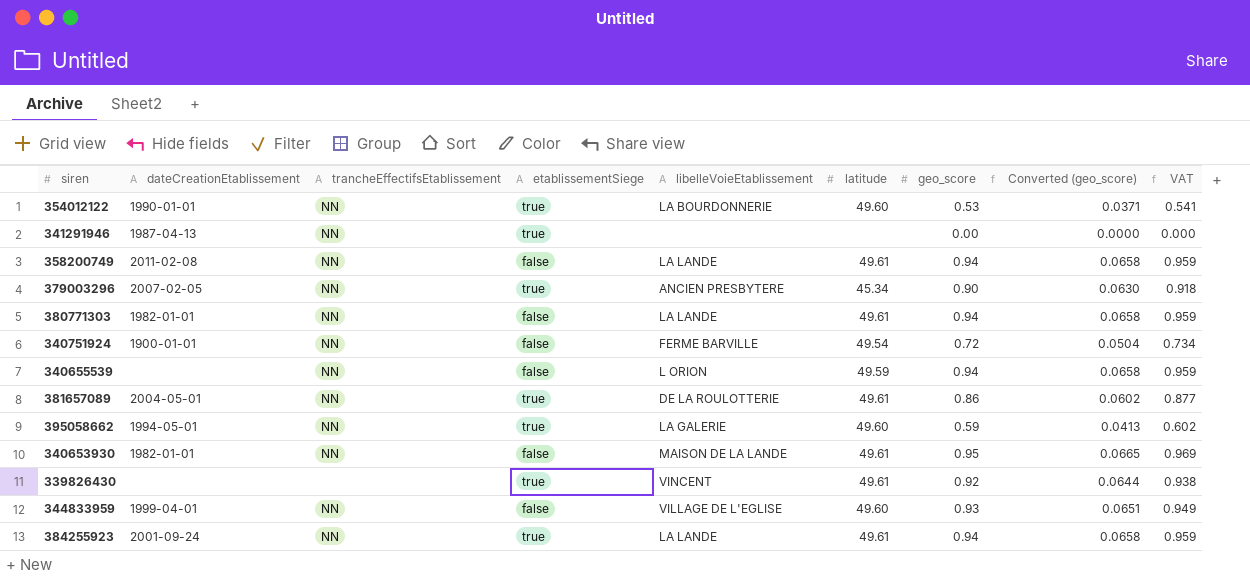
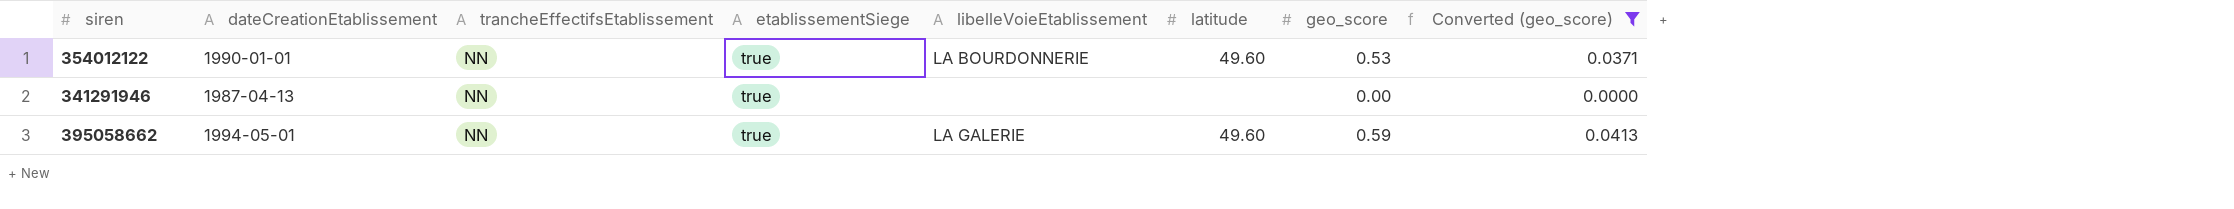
filter: none -> Converted (geo_score) <= 0.0413
column VAT | formula: [geo_score] * 1.02 -> none

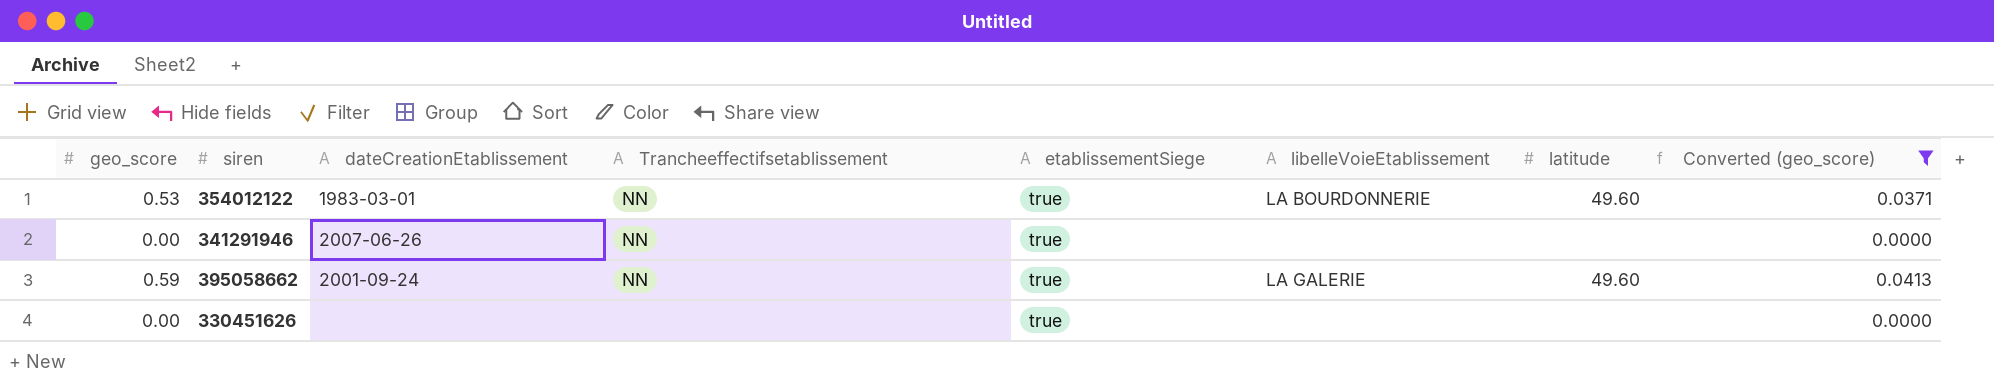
column geo_score | position: 7 -> 1
column name: trancheEffectifsEtablissement -> Trancheeffectifsetablissement
354012122 | dateCreationEtablissement: 1990-01-01 -> 1983-03-01
341291946 | dateCreationEtablissement: 1987-04-13 -> 2007-06-26
395058662 | dateCreationEtablissement: 1994-05-01 -> 2001-09-24
row 330451626: none -> 0.00 | none | none | true | none | none | 0.0000

